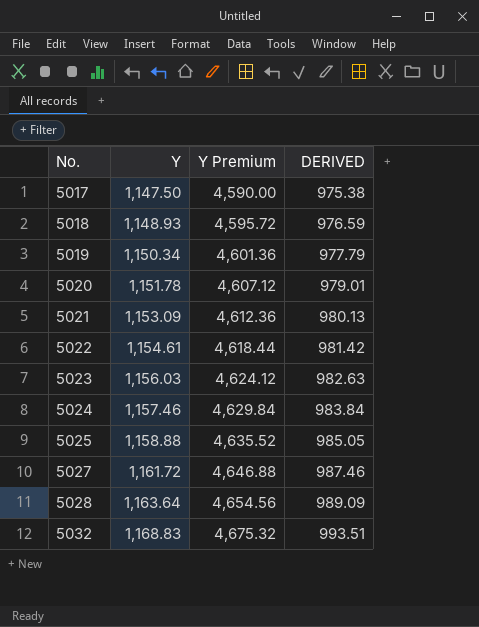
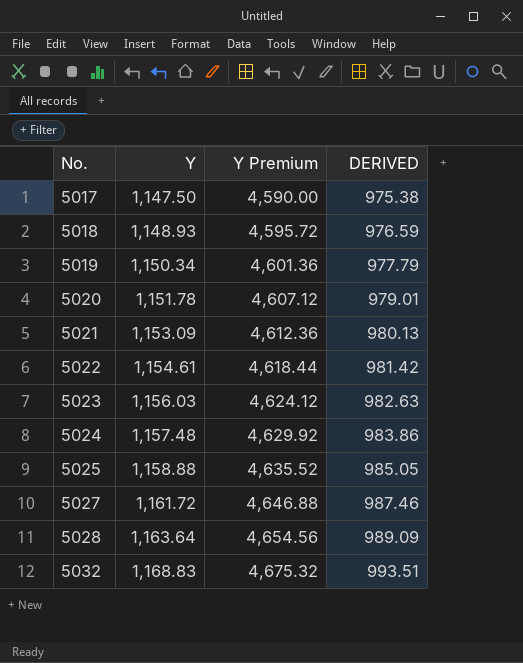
5024 | Y: 1,157.46 -> 1,157.48
5024 | Y Premium: 4,629.84 -> 4,629.92
5024 | DERIVED: 983.84 -> 983.86

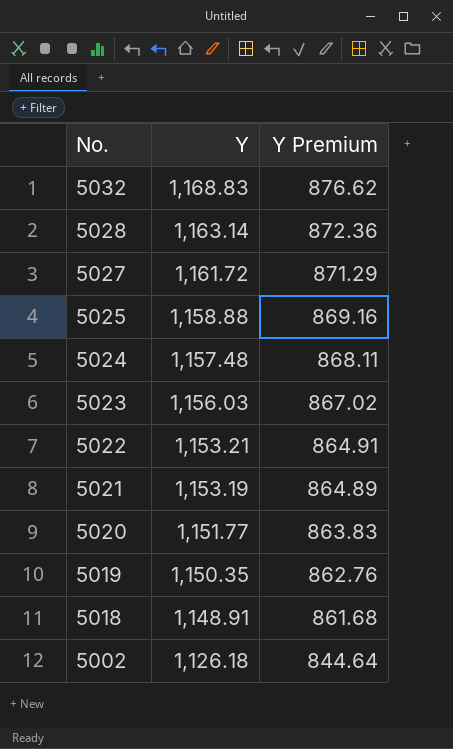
row order: No. ascending -> No. descending
column DERIVED | formula: [Y] * 0.85 -> none
column Y Premium | formula: [Y] * 4 -> [Y] * 0.75
row 5017: 1,147.50 | 4,590.00 | 975.38 -> none
5028 | Y: 1,163.64 -> 1,163.14
5022 | Y: 1,154.61 -> 1,153.21
5021 | Y: 1,153.09 -> 1,153.19
5020 | Y: 1,151.78 -> 1,151.77
5019 | Y: 1,150.34 -> 1,150.35
5018 | Y: 1,148.93 -> 1,148.91
row 5002: none -> 1,126.18 | 844.64

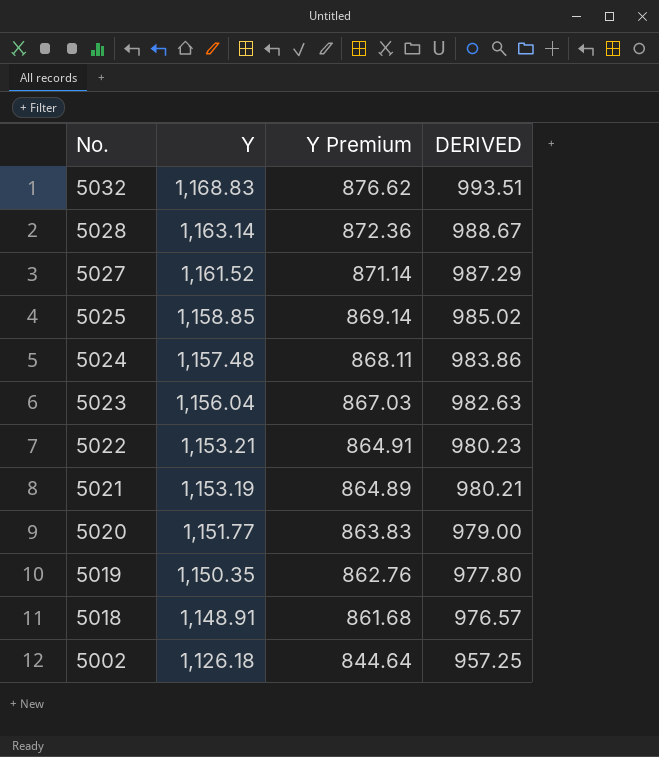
column DERIVED | formula: none -> [Y] * 0.85
5027 | Y: 1,161.72 -> 1,161.52
5027 | Y Premium: 871.29 -> 871.14
5025 | Y: 1,158.88 -> 1,158.85
5025 | Y Premium: 869.16 -> 869.14
5023 | Y: 1,156.03 -> 1,156.04
5023 | Y Premium: 867.02 -> 867.03

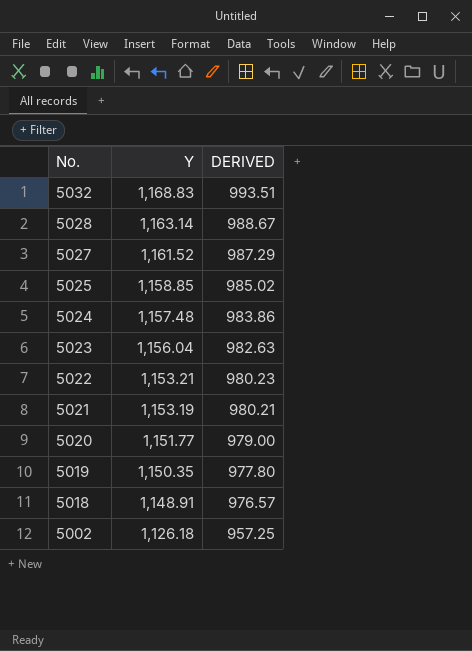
column Y Premium | formula: [Y] * 0.75 -> none

